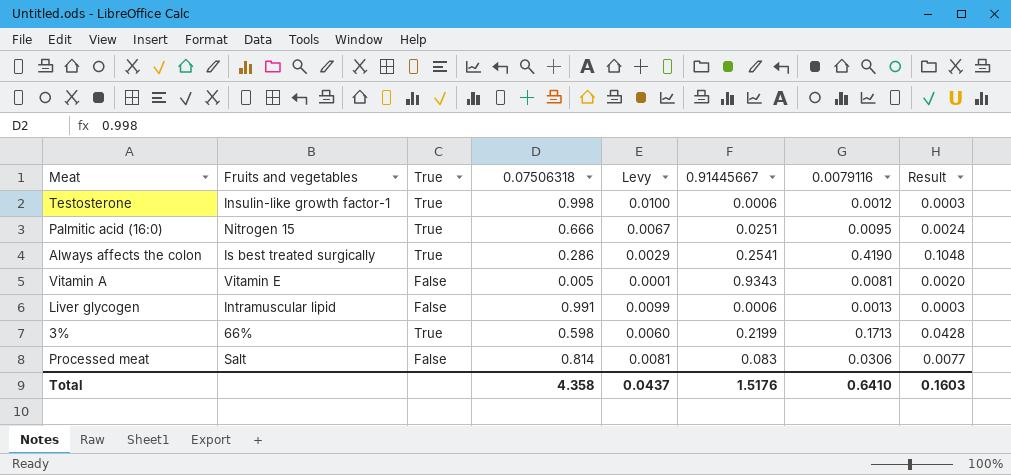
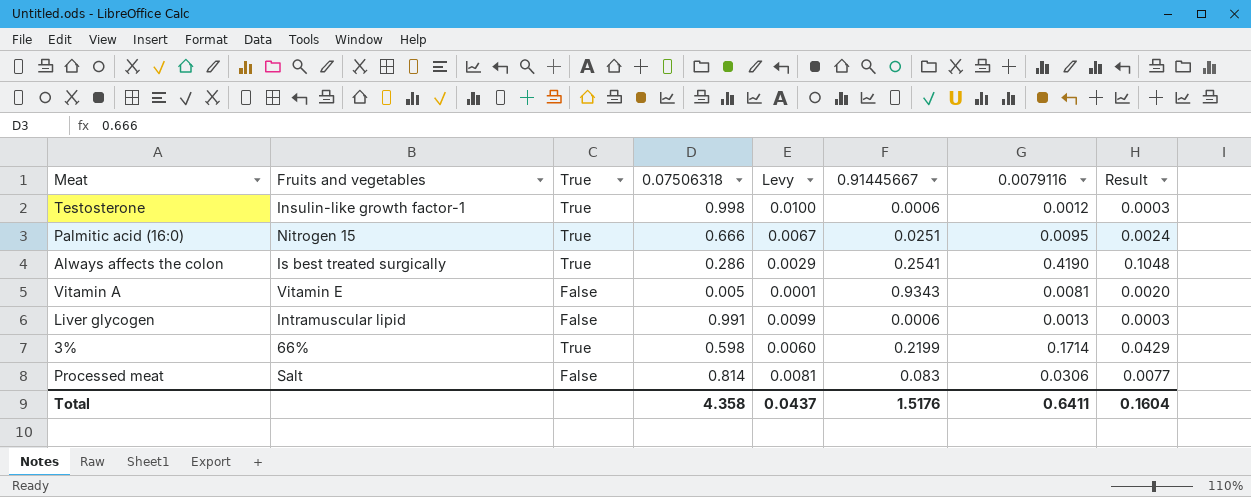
3% | 0.0079116: 0.1713 -> 0.1714
3% | Result: 0.0428 -> 0.0429
Total | 0.0079116: 0.6410 -> 0.6411
Total | Result: 0.1603 -> 0.1604

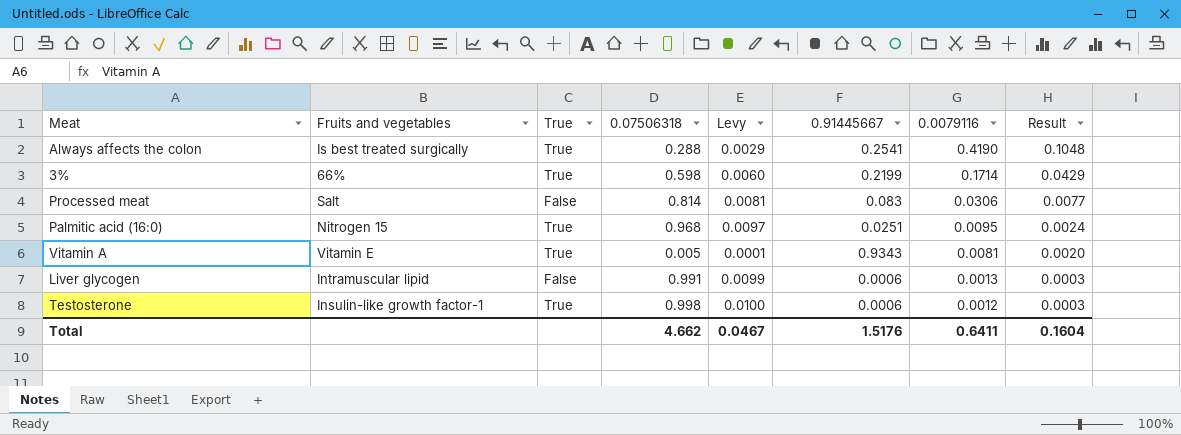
row order: none -> 0.0079116 descending
Always affects the colon | 0.07506318: 0.286 -> 0.288
Palmitic acid (16:0) | 0.07506318: 0.666 -> 0.968
Palmitic acid (16:0) | Levy: 0.0067 -> 0.0097
Vitamin A | True: False -> True
Total | 0.07506318: 4.358 -> 4.662
Total | Levy: 0.0437 -> 0.0467

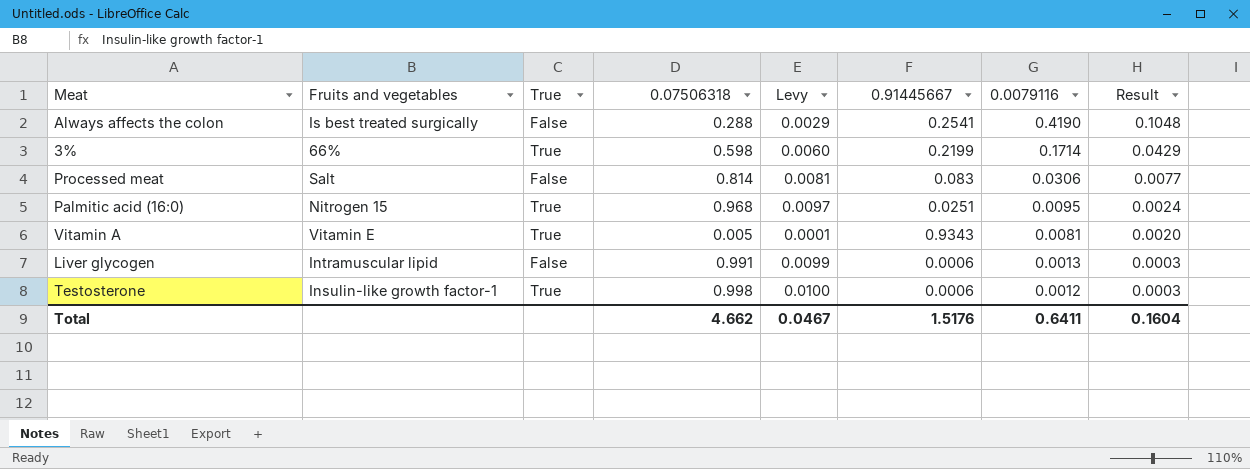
Always affects the colon | True: True -> False

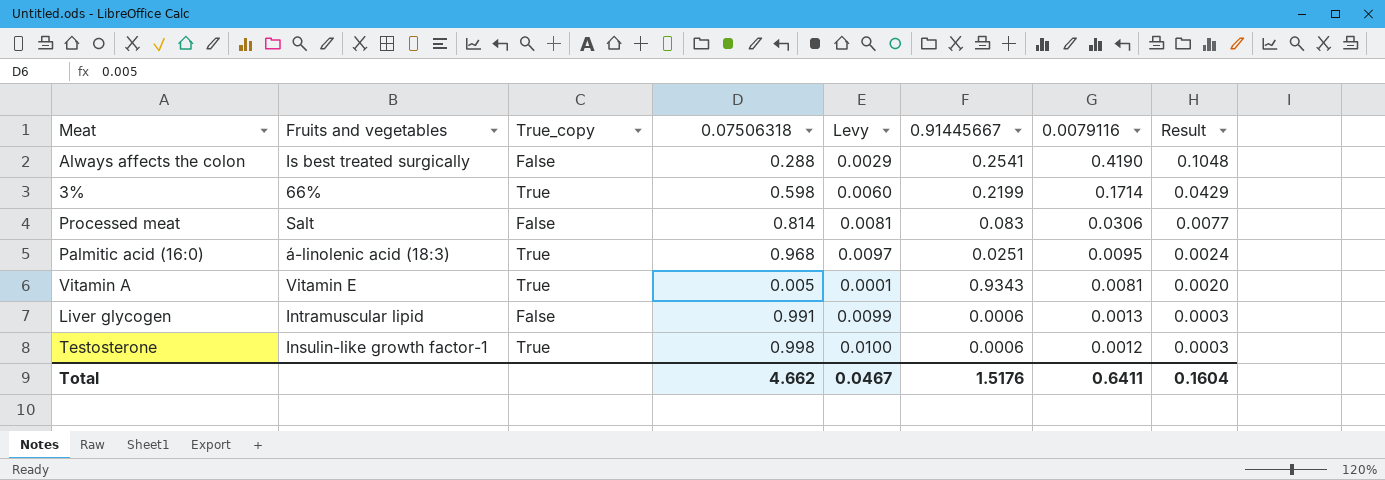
column name: True -> True_copy
Palmitic acid (16:0) | Fruits and vegetables: Nitrogen 15 -> á-linolenic acid (18:3)

